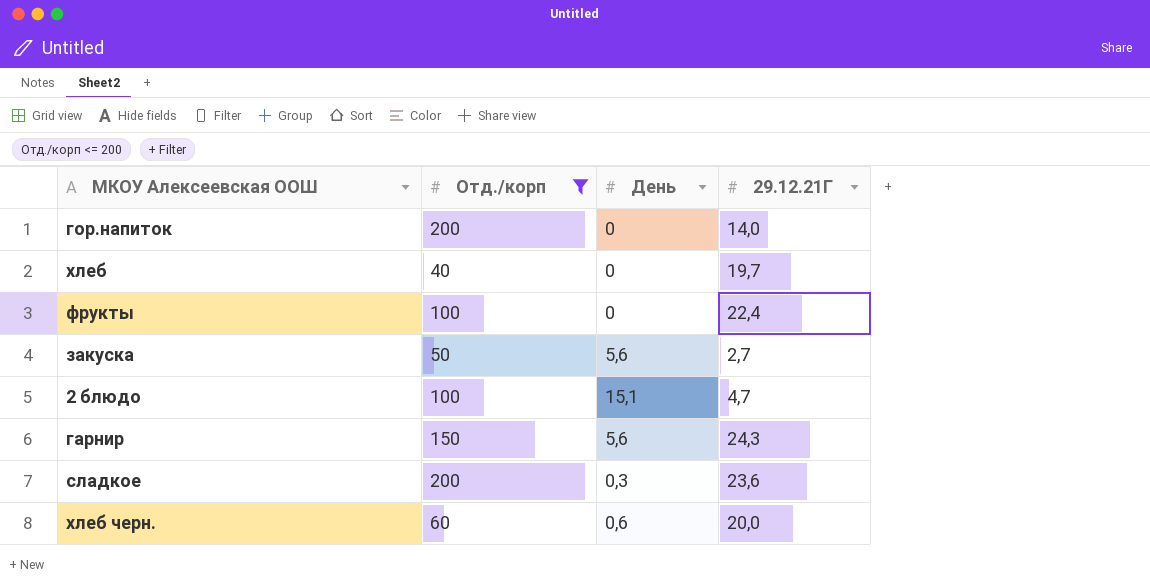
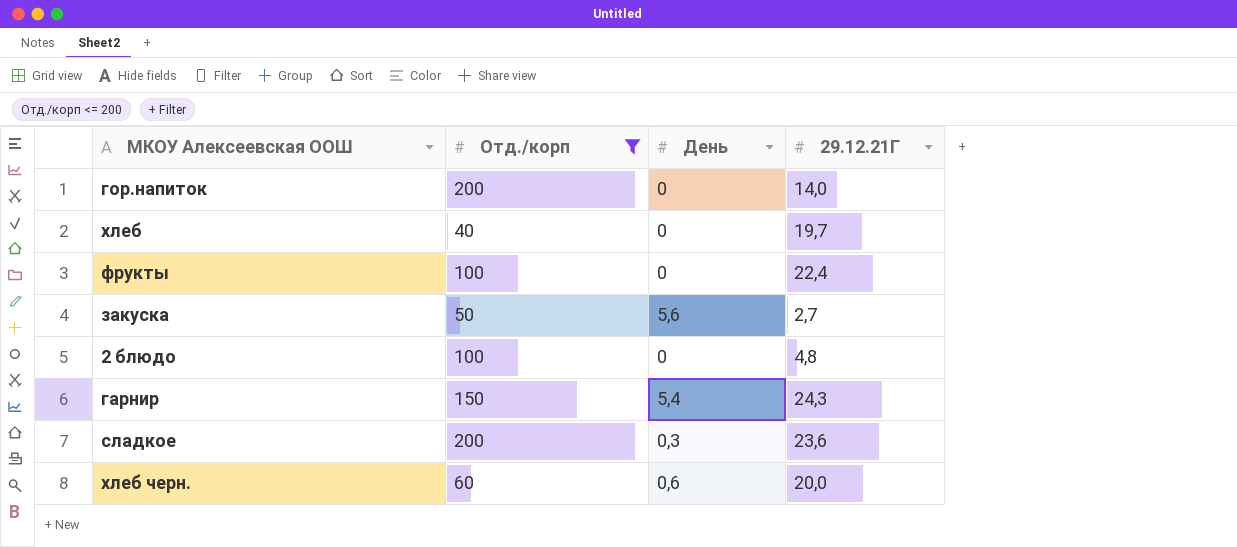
2 блюдо | День: 15,1 -> 0
2 блюдо | 29.12.21Г: 4,7 -> 4,8
гарнир | День: 5,6 -> 5,4

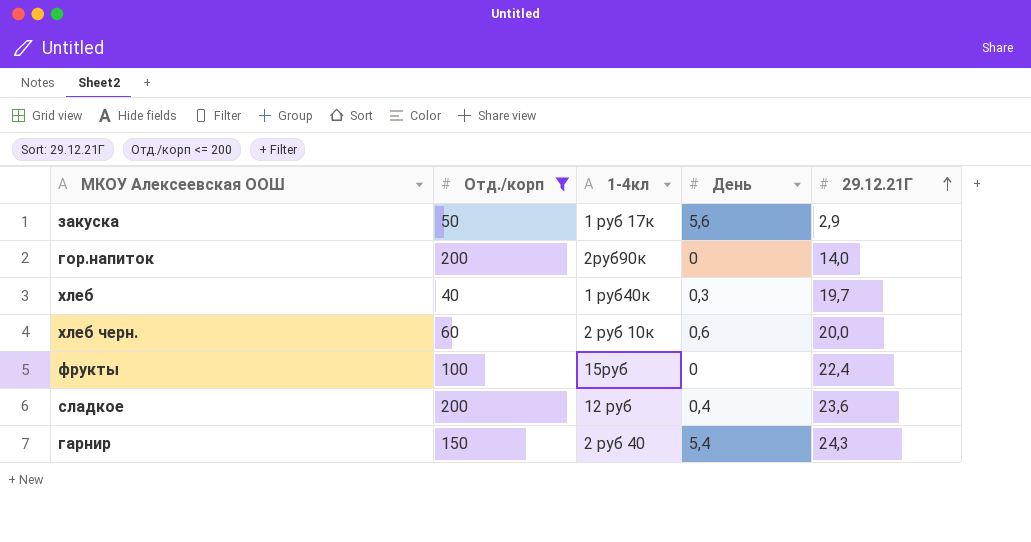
row order: none -> 29.12.21Г ascending
column 1-4кл | position: none -> 3
row 2 блюдо: 100 | 0 | 4,8 -> none
закуска | 29.12.21Г: 2,7 -> 2,9
хлеб | День: 0 -> 0,3
сладкое | День: 0,3 -> 0,4

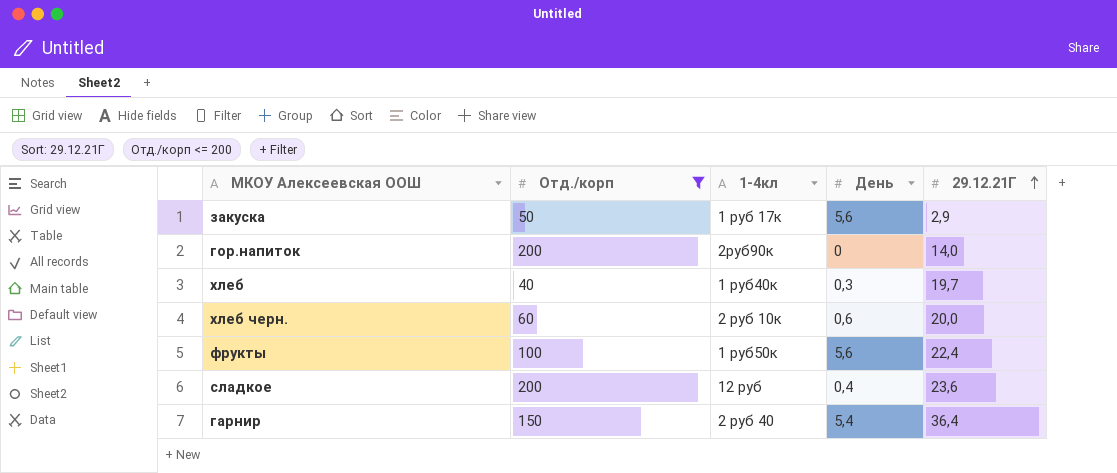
фрукты | 1-4кл: 15руб -> 1 руб50к
фрукты | День: 0 -> 5,6
гарнир | 29.12.21Г: 24,3 -> 36,4

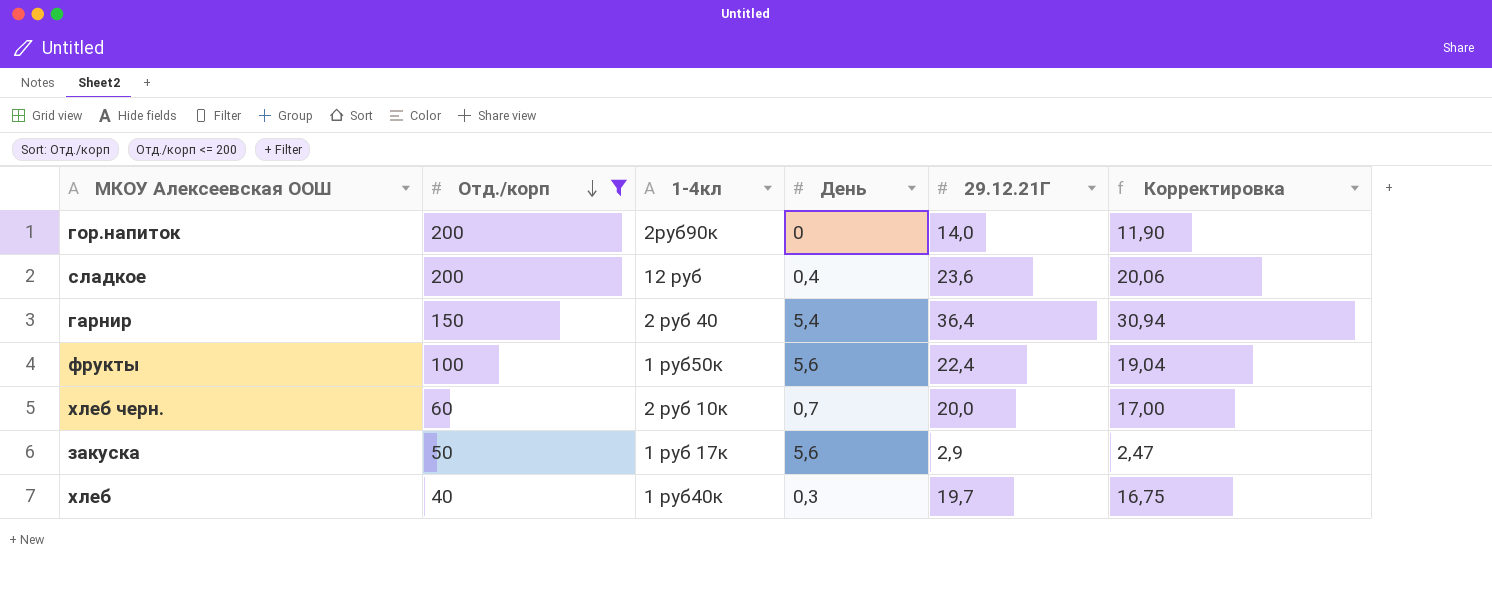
row order: 29.12.21Г ascending -> Отд./корп descending
column Корректировка | formula: none -> [29.12.21Г] * 0,85
хлеб черн. | День: 0,6 -> 0,7

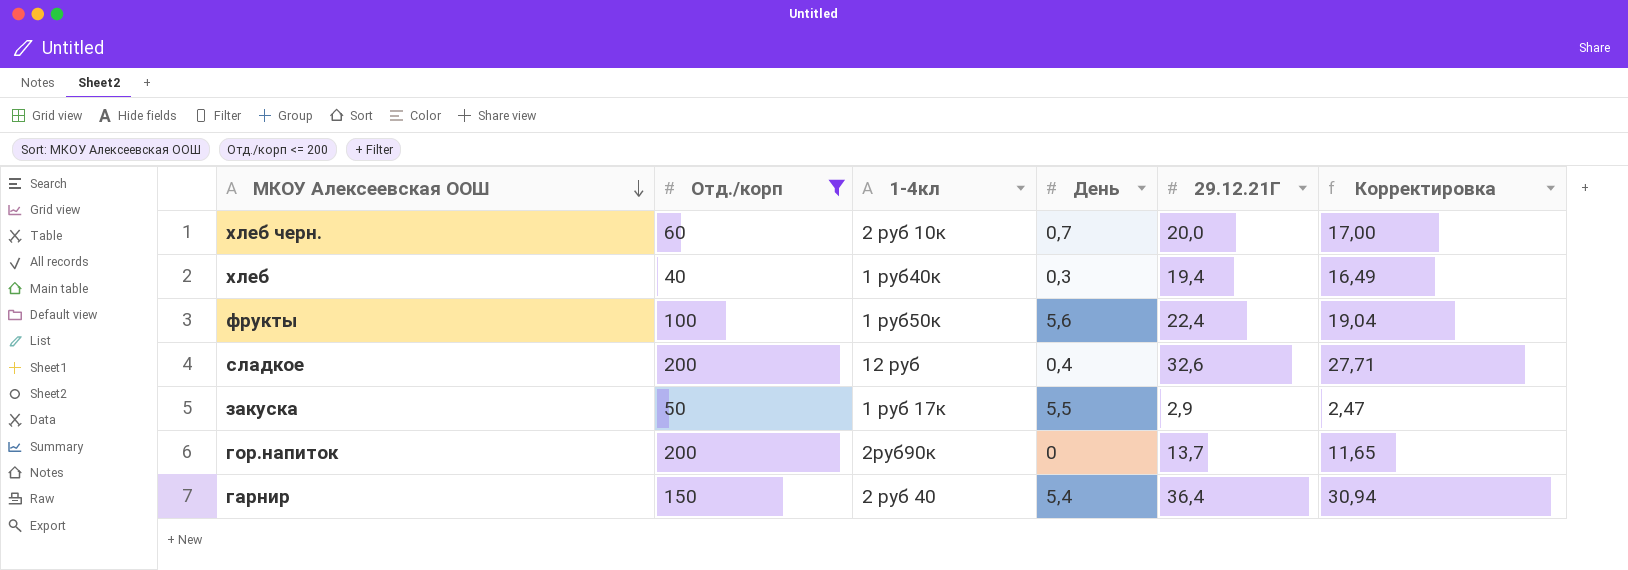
row order: Отд./корп descending -> МКОУ Алексеевская ООШ descending
хлеб | 29.12.21Г: 19,7 -> 19,4
хлеб | Корректировка: 16,75 -> 16,49
сладкое | 29.12.21Г: 23,6 -> 32,6
сладкое | Корректировка: 20,06 -> 27,71
закуска | День: 5,6 -> 5,5
гор.напиток | 29.12.21Г: 14,0 -> 13,7
гор.напиток | Корректировка: 11,90 -> 11,65

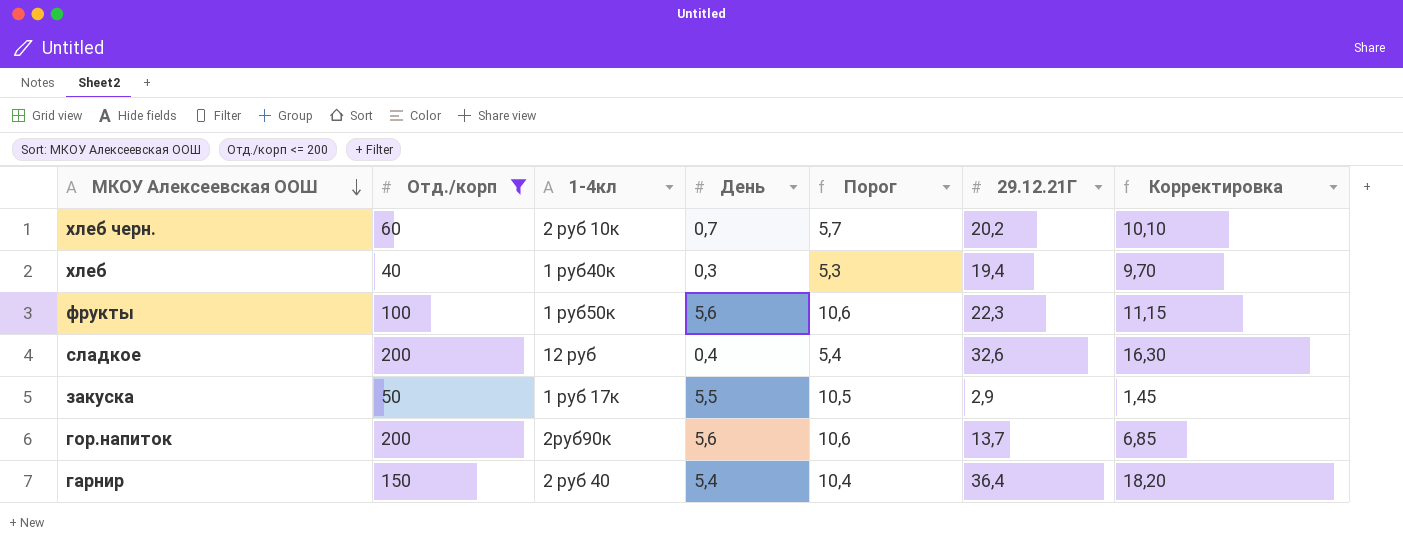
column Порог | formula: none -> [День] + 5
column Корректировка | formula: [29.12.21Г] * 0,85 -> [29.12.21Г] * 0,5
хлеб черн. | 29.12.21Г: 20,0 -> 20,2
фрукты | 29.12.21Г: 22,4 -> 22,3
гор.напиток | День: 0 -> 5,6

